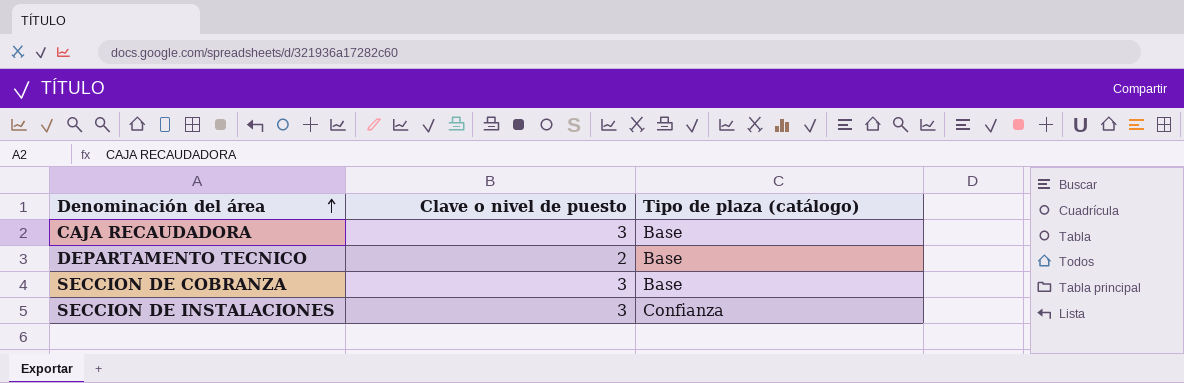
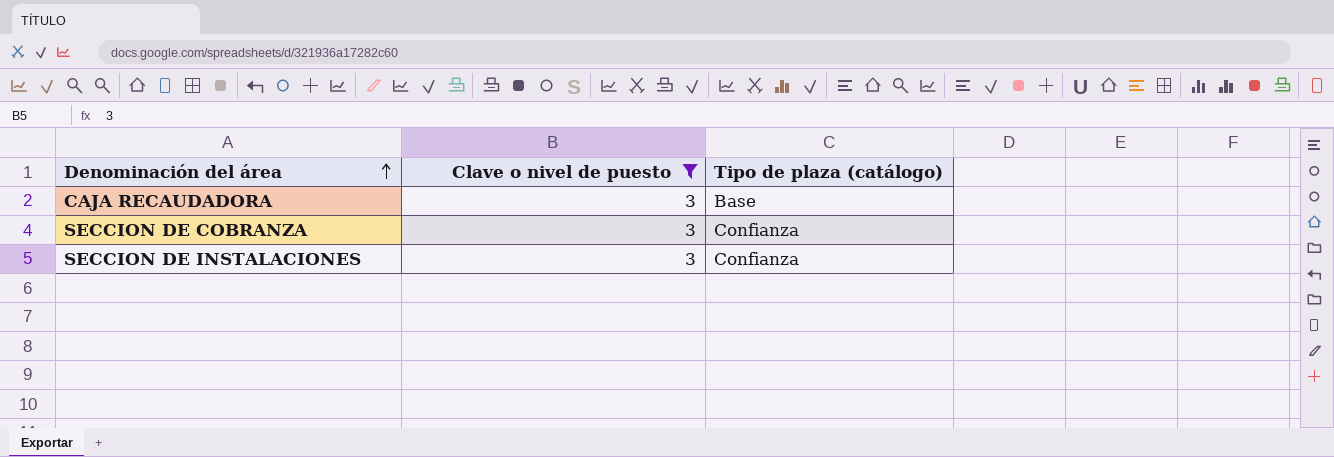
filter: none -> Clave o nivel de puesto = 3
SECCION DE COBRANZA | Tipo de plaza (catálogo): Base -> Confianza

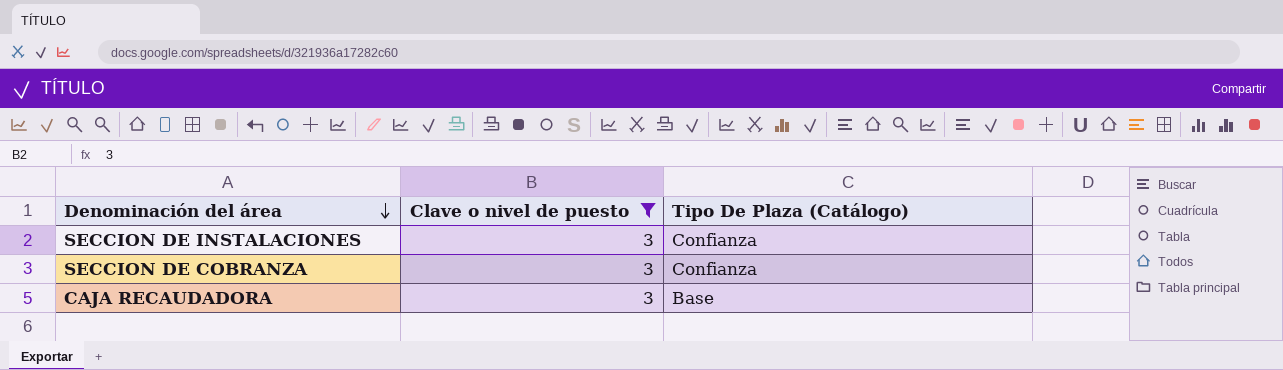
row order: Denominación del área ascending -> Denominación del área descending
column name: Tipo de plaza (catálogo) -> Tipo De Plaza (Catálogo)

